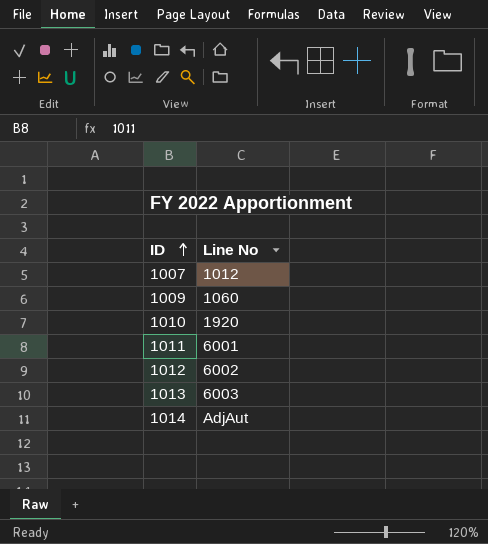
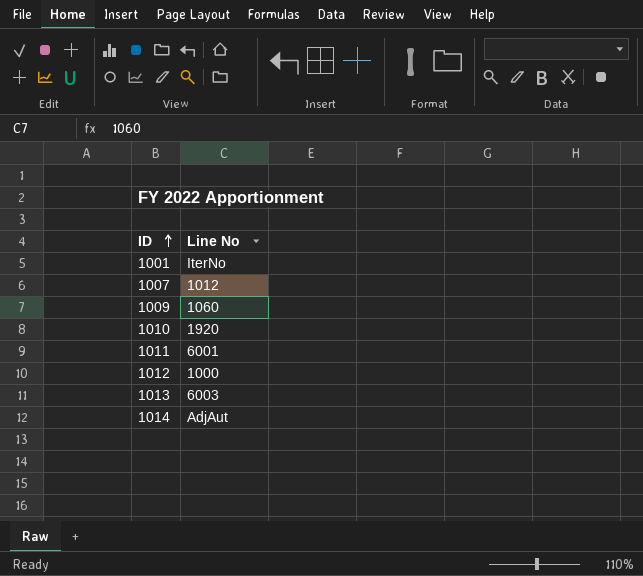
row 1001: none -> IterNo
1012 | Line No: 6002 -> 1000

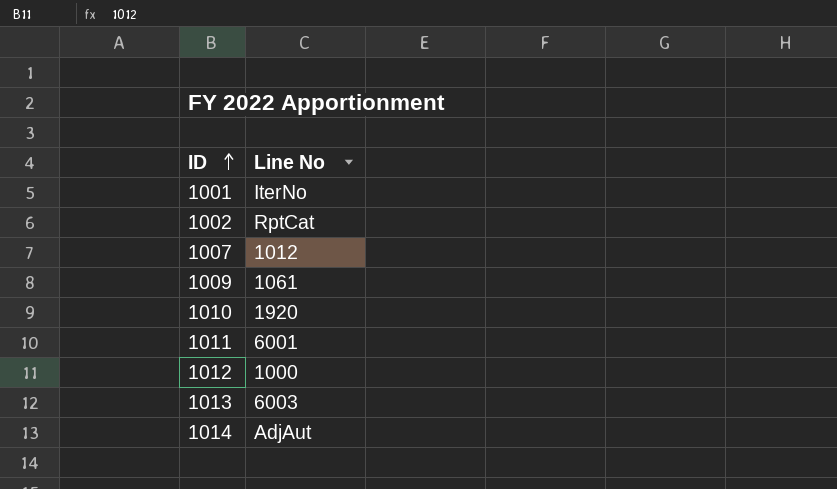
row 1002: none -> RptCat
1009 | Line No: 1060 -> 1061

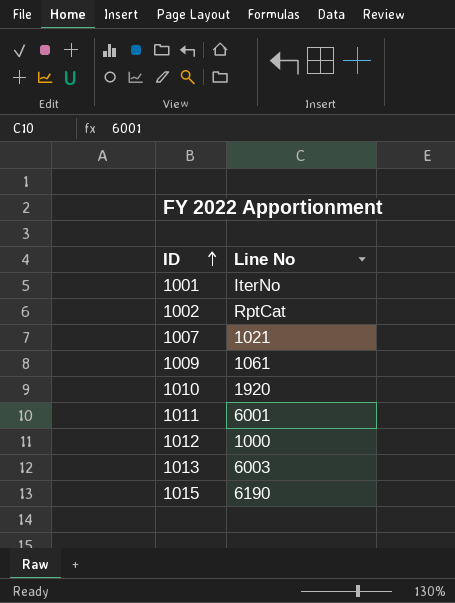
row 1014: AdjAut -> none
1007 | Line No: 1012 -> 1021
row 1015: none -> 6190

